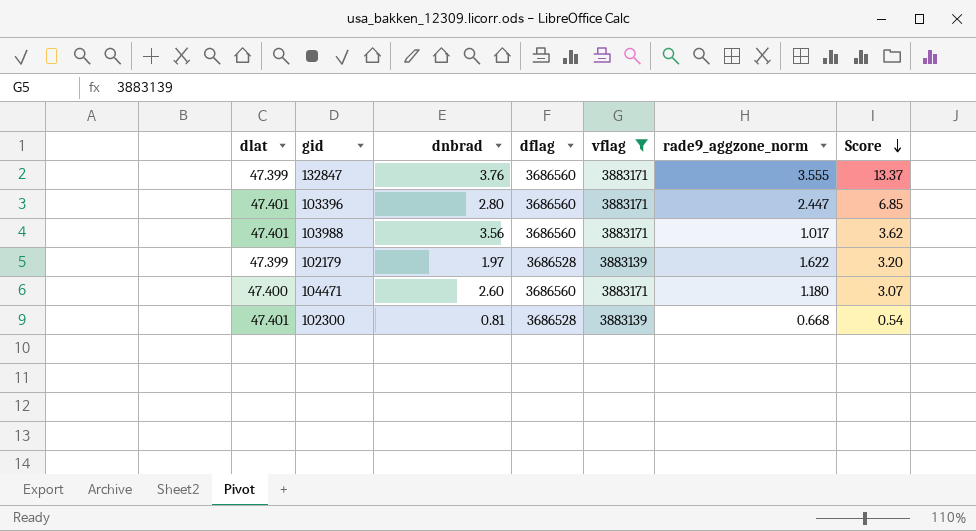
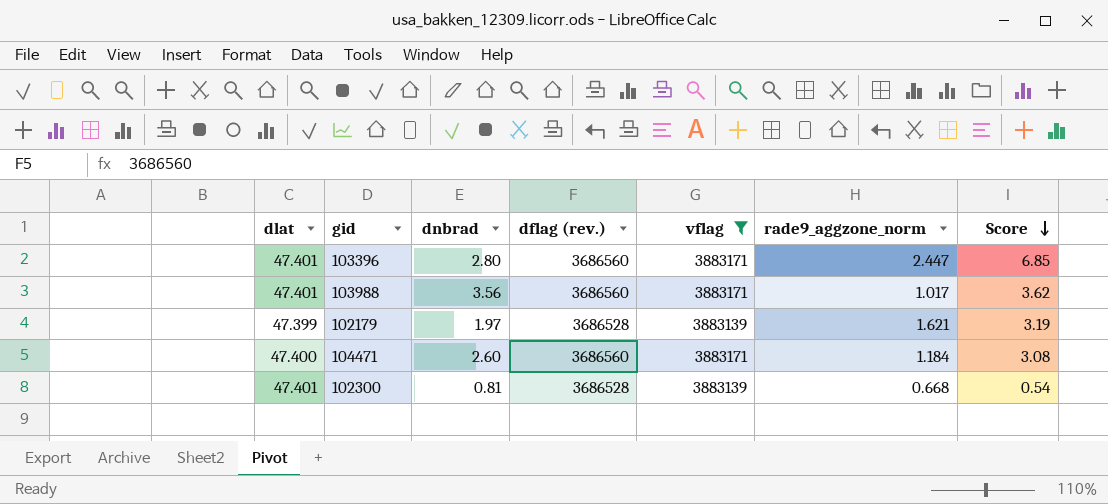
column name: dflag -> dflag (rev.)
row 132847: 47.399 | 3.76 | 3686560 | 3883171 | 3.555 | 13.37 -> none
102179 | rade9_aggzone_norm: 1.622 -> 1.621
102179 | Score: 3.20 -> 3.19
104471 | rade9_aggzone_norm: 1.180 -> 1.184
104471 | Score: 3.07 -> 3.08

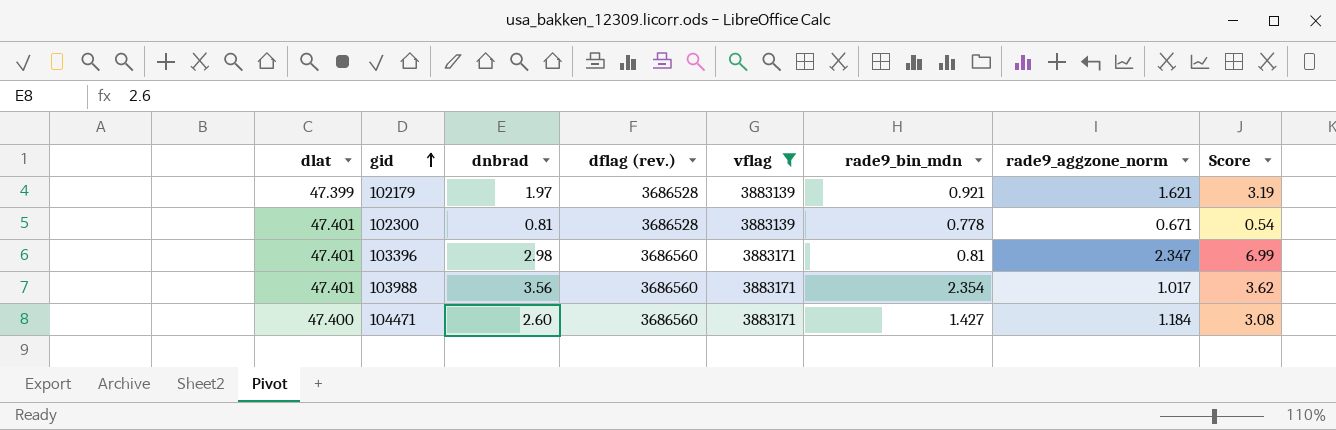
row order: Score descending -> gid ascending
column rade9_bin_mdn | position: none -> 6
102300 | rade9_aggzone_norm: 0.668 -> 0.671
103396 | dnbrad: 2.80 -> 2.98
103396 | rade9_aggzone_norm: 2.447 -> 2.347
103396 | Score: 6.85 -> 6.99

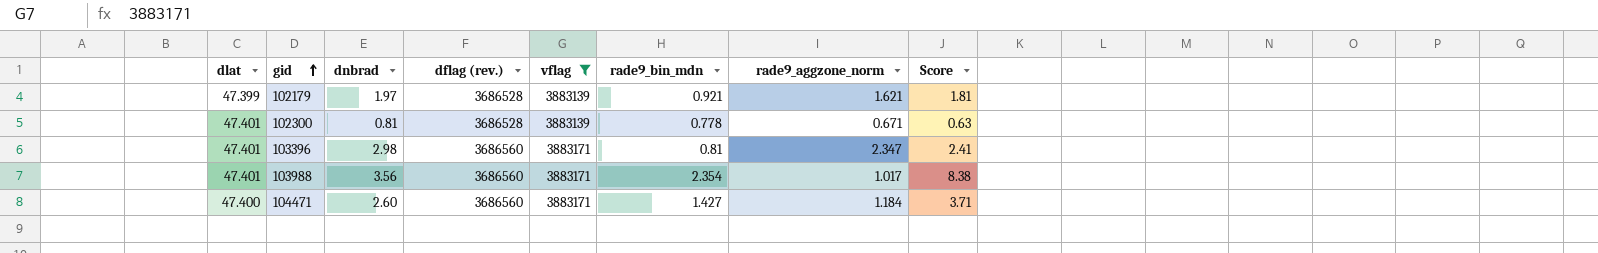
column Score | formula: [dnbrad] * [rade9_aggzone_norm] -> [dnbrad] * [rade9_bin_mdn]

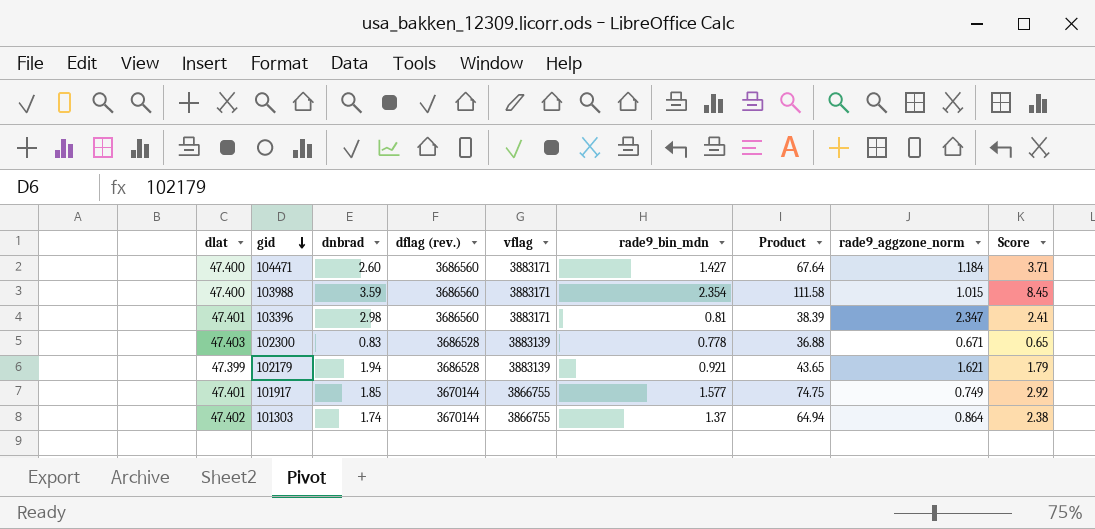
filter: vflag != 3866755 -> none
row order: gid ascending -> gid descending
column Product | formula: none -> [dlat] * [rade9_bin_mdn]
103988 | dlat: 47.401 -> 47.400
103988 | dnbrad: 3.56 -> 3.59
103988 | rade9_aggzone_norm: 1.017 -> 1.015
103988 | Score: 8.38 -> 8.45
102300 | dlat: 47.401 -> 47.403
102300 | dnbrad: 0.81 -> 0.83
102300 | Score: 0.63 -> 0.65
102179 | dnbrad: 1.97 -> 1.94
102179 | Score: 1.81 -> 1.79

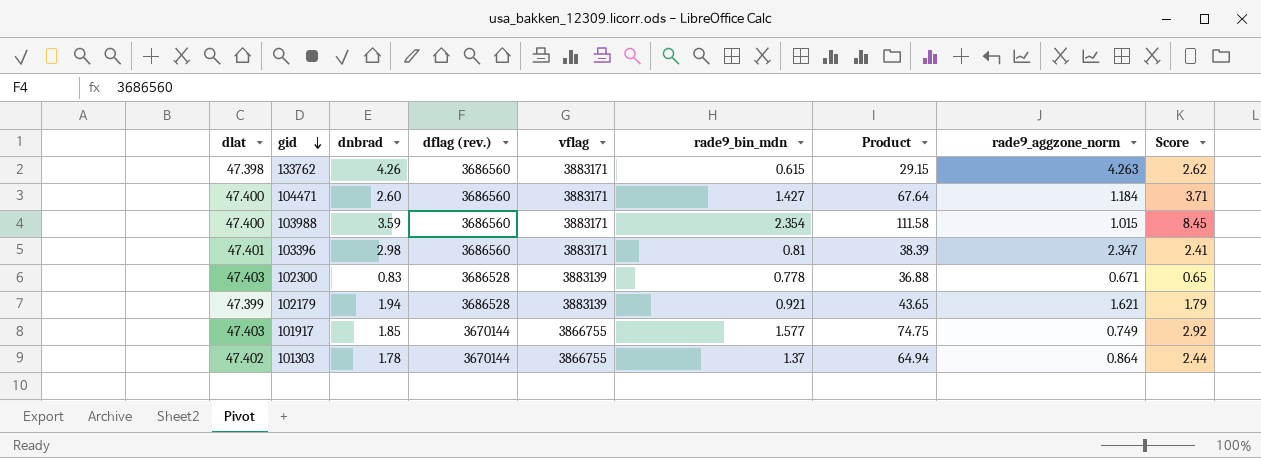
row 133762: none -> 47.398 | 4.26 | 3686560 | 3883171 | 0.615 | 29.15 | 4.263 | 2.62
101917 | dlat: 47.401 -> 47.403
101303 | dnbrad: 1.74 -> 1.78
101303 | Score: 2.38 -> 2.44

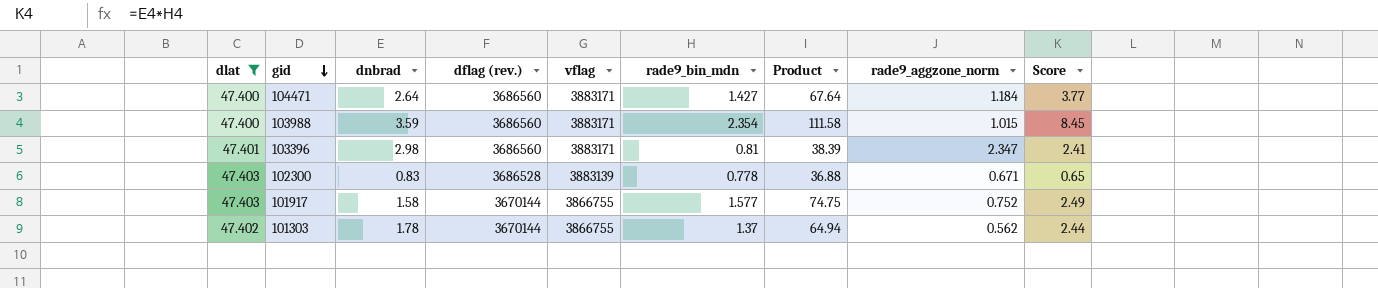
filter: none -> dlat >= 47.400
104471 | dnbrad: 2.60 -> 2.64
104471 | Score: 3.71 -> 3.77
101917 | dnbrad: 1.85 -> 1.58
101917 | rade9_aggzone_norm: 0.749 -> 0.752
101917 | Score: 2.92 -> 2.49
101303 | rade9_aggzone_norm: 0.864 -> 0.562

